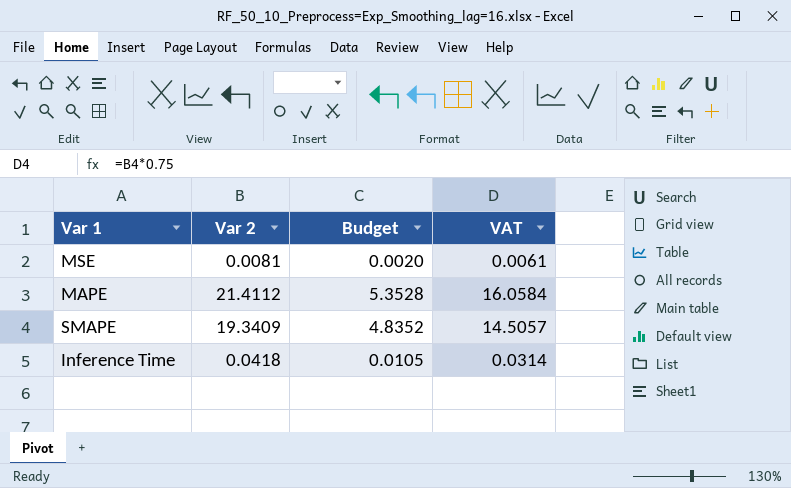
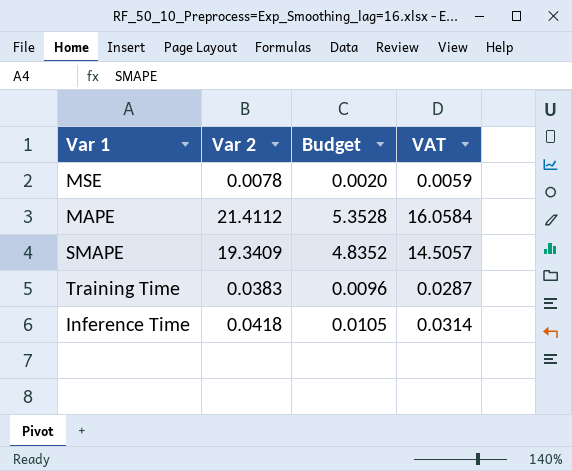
MSE | Var 2: 0.0081 -> 0.0078
MSE | VAT: 0.0061 -> 0.0059
row Training Time: none -> 0.0383 | 0.0096 | 0.0287

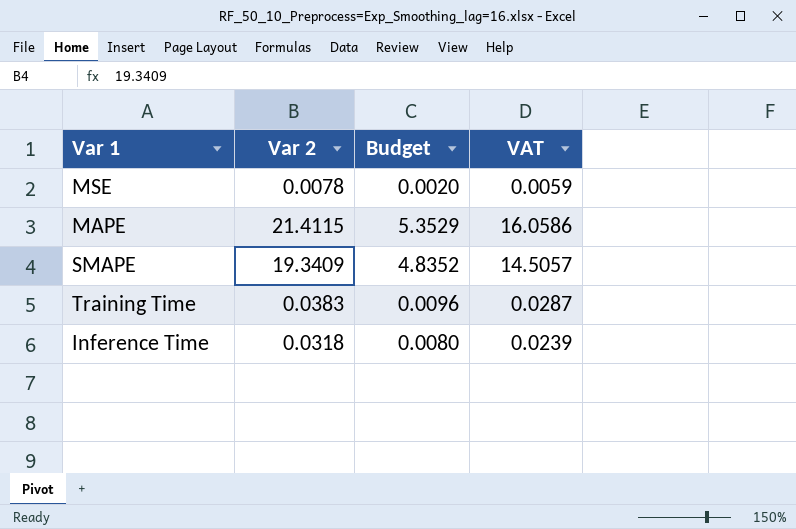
MAPE | Var 2: 21.4112 -> 21.4115
MAPE | Budget: 5.3528 -> 5.3529
MAPE | VAT: 16.0584 -> 16.0586
Inference Time | Var 2: 0.0418 -> 0.0318
Inference Time | Budget: 0.0105 -> 0.0080
Inference Time | VAT: 0.0314 -> 0.0239

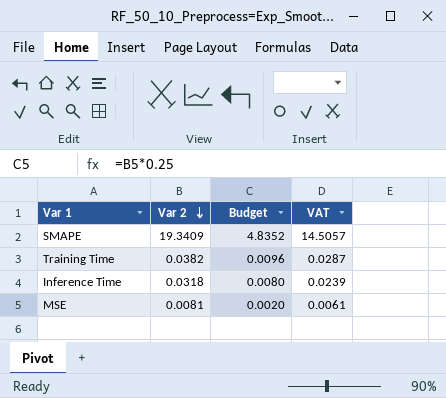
row order: none -> Var 2 descending
row MAPE: 21.4115 | 5.3529 | 16.0586 -> none
Training Time | Var 2: 0.0383 -> 0.0382
MSE | Var 2: 0.0078 -> 0.0081
MSE | VAT: 0.0059 -> 0.0061

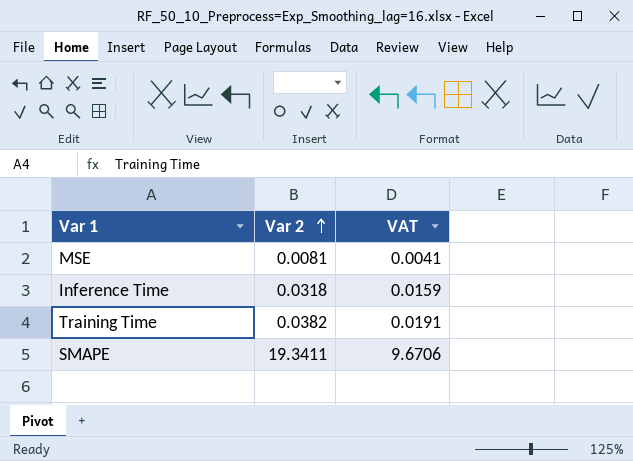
row order: Var 2 descending -> Var 2 ascending
column Budget | formula: [Var 2] * 0.25 -> none
column VAT | formula: [Var 2] * 0.75 -> [Var 2] * 0.5
SMAPE | Var 2: 19.3409 -> 19.3411

